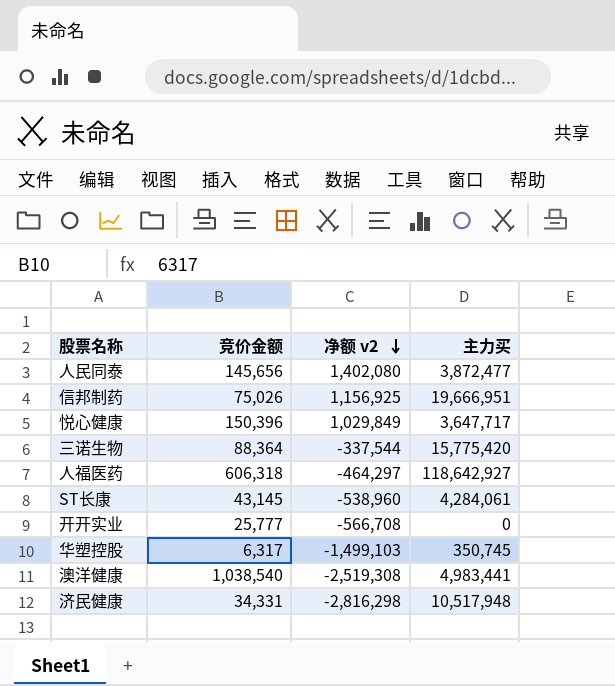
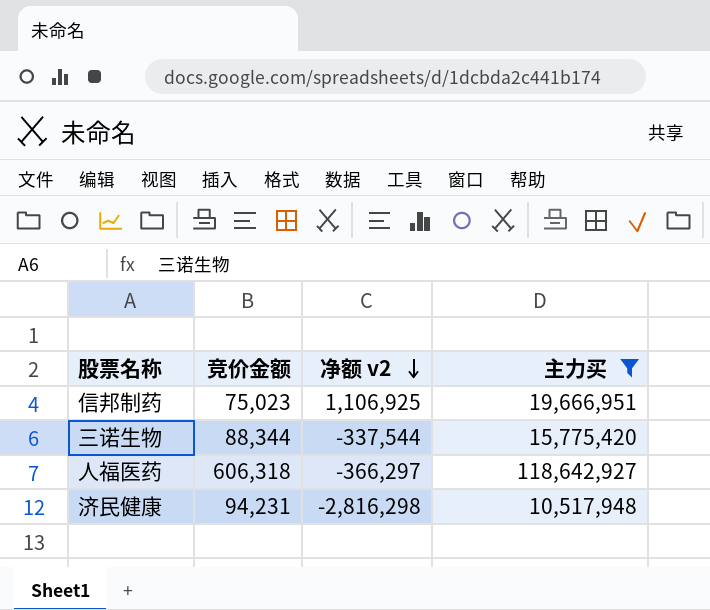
filter: none -> 主力买 >= 10,517,948
信邦制药 | 竞价金额: 75,026 -> 75,023
信邦制药 | 净额 v2: 1,156,925 -> 1,106,925
三诺生物 | 竞价金额: 88,364 -> 88,344
人福医药 | 净额 v2: -464,297 -> -366,297
济民健康 | 竞价金额: 34,331 -> 94,231

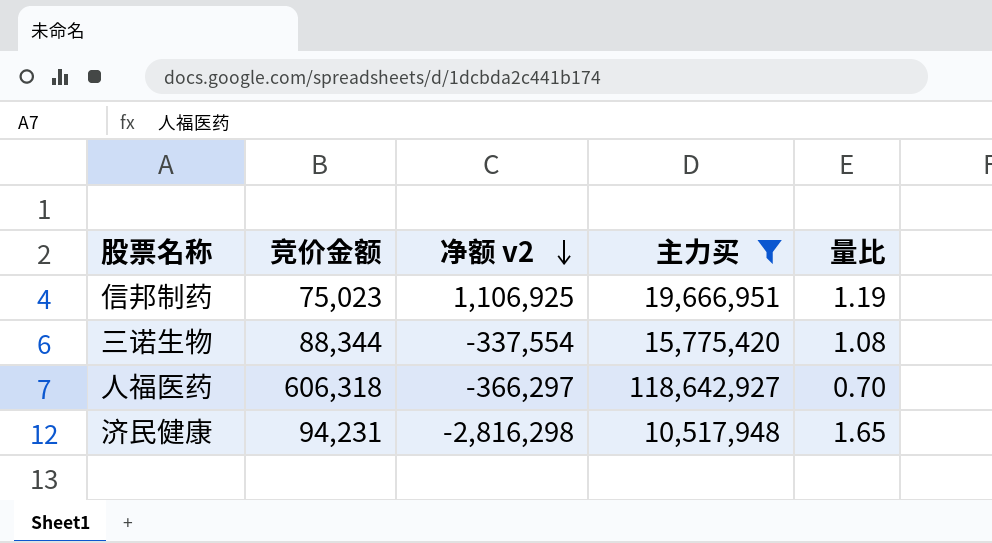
column 量比 | position: none -> 5
三诺生物 | 净额 v2: -337,544 -> -337,554

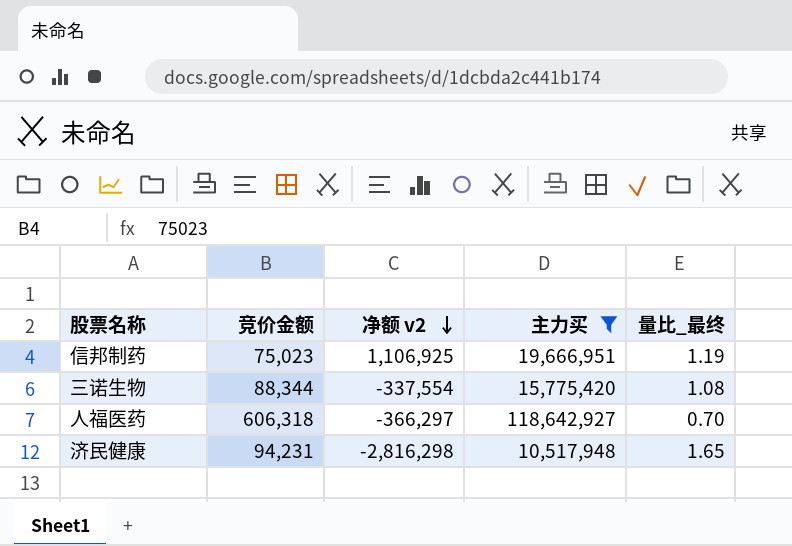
column name: 量比 -> 量比_最终

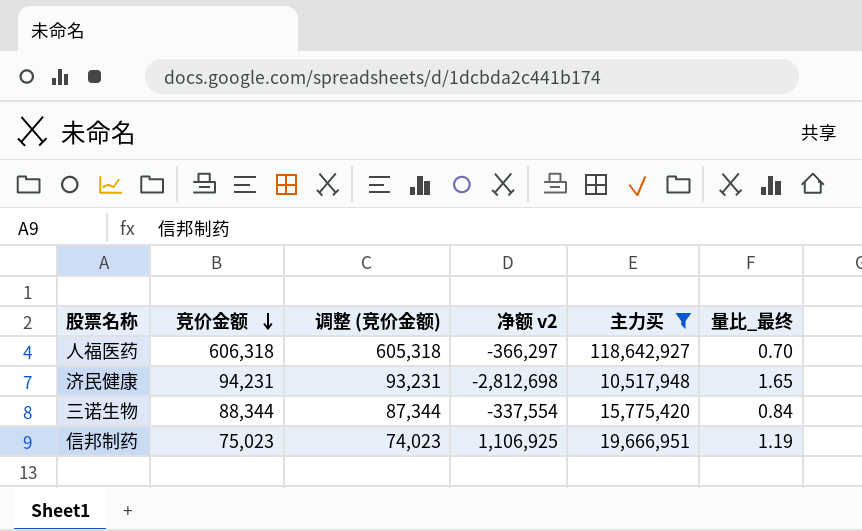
row order: 净额 v2 descending -> 竞价金额 descending
column 调整 (竞价金额) | formula: none -> [竞价金额] - 1000
济民健康 | 净额 v2: -2,816,298 -> -2,812,698
三诺生物 | 量比_最终: 1.08 -> 0.84

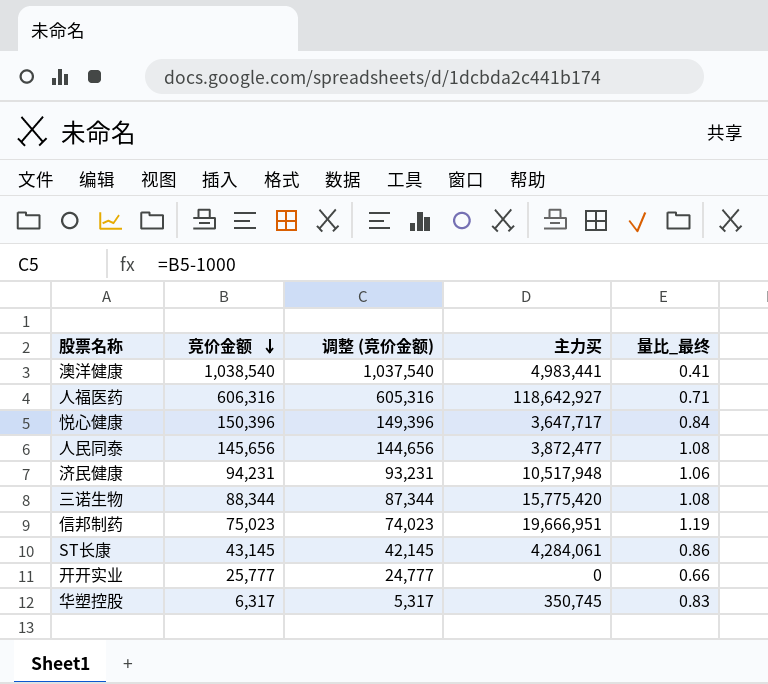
filter: 主力买 >= 10,517,948 -> none
column 净额 v2 | position: 4 -> none
人福医药 | 竞价金额: 606,318 -> 606,316
人福医药 | 调整 (竞价金额): 605,318 -> 605,316
人福医药 | 量比_最终: 0.70 -> 0.71
济民健康 | 量比_最终: 1.65 -> 1.06
三诺生物 | 量比_最终: 0.84 -> 1.08

